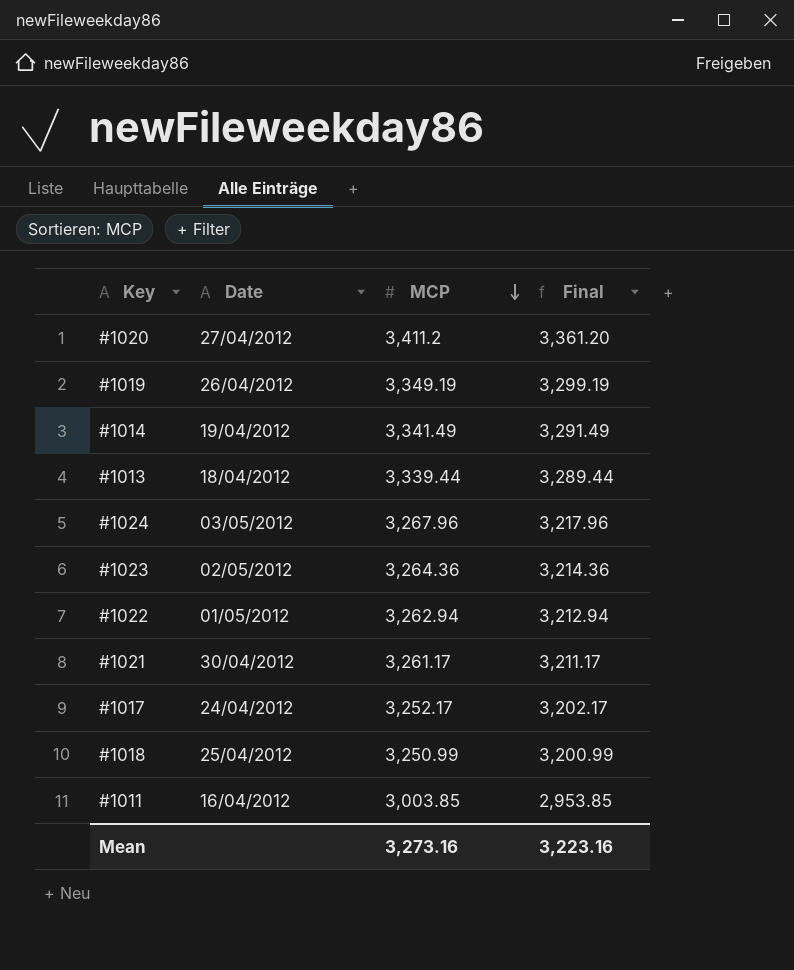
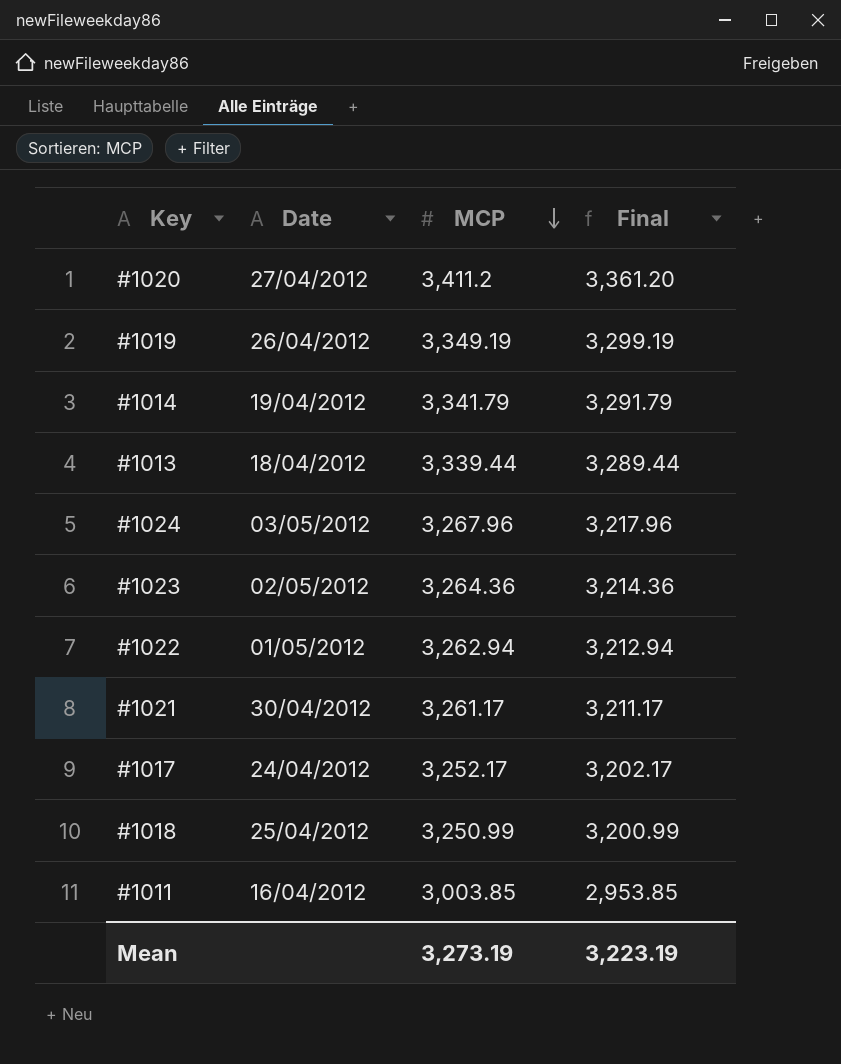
#1014 | MCP: 3,341.49 -> 3,341.79
#1014 | Final: 3,291.49 -> 3,291.79
Mean | MCP: 3,273.16 -> 3,273.19
Mean | Final: 3,223.16 -> 3,223.19

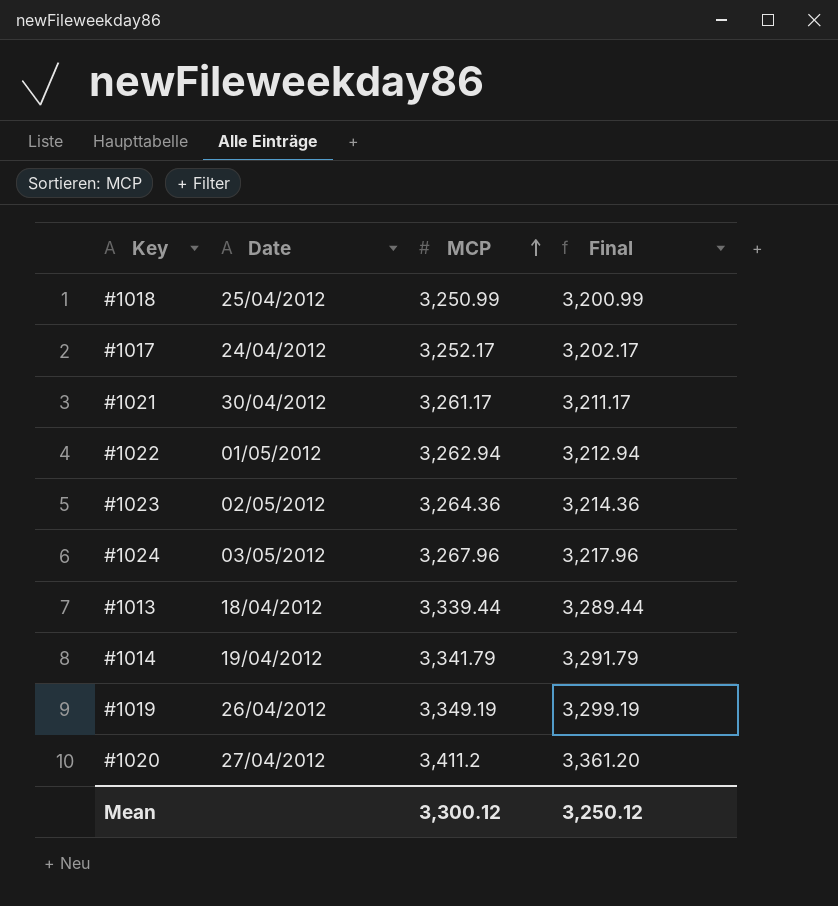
row order: MCP descending -> MCP ascending
row #1011: 16/04/2012 | 3,003.85 | 2,953.85 -> none
Mean | MCP: 3,273.19 -> 3,300.12
Mean | Final: 3,223.19 -> 3,250.12

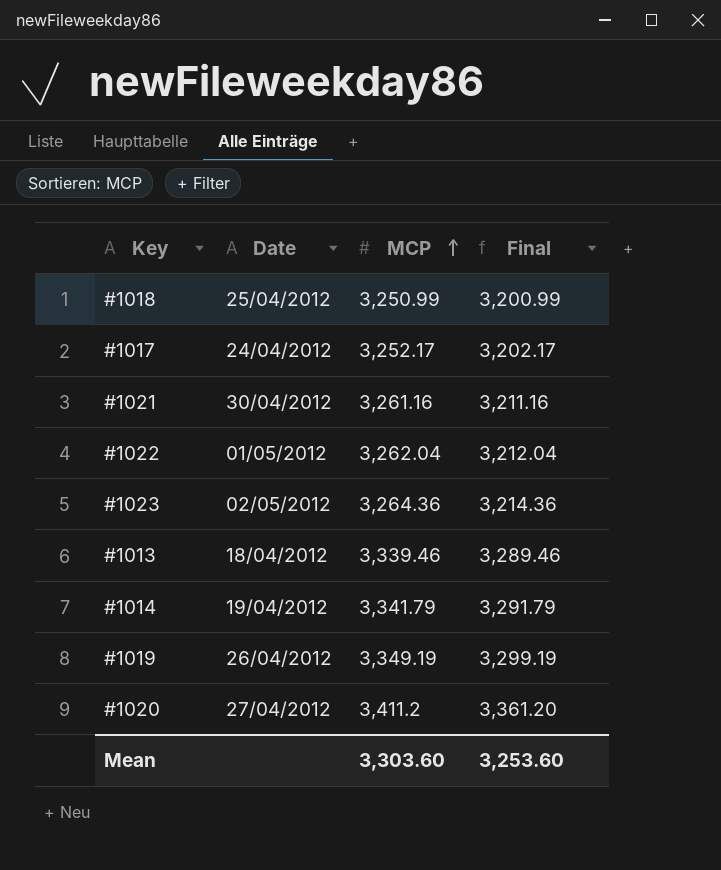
row #1024: 03/05/2012 | 3,267.96 | 3,217.96 -> none
#1021 | MCP: 3,261.17 -> 3,261.16
#1021 | Final: 3,211.17 -> 3,211.16
#1022 | MCP: 3,262.94 -> 3,262.04
#1022 | Final: 3,212.94 -> 3,212.04
#1013 | MCP: 3,339.44 -> 3,339.46
#1013 | Final: 3,289.44 -> 3,289.46
Mean | MCP: 3,300.12 -> 3,303.60
Mean | Final: 3,250.12 -> 3,253.60

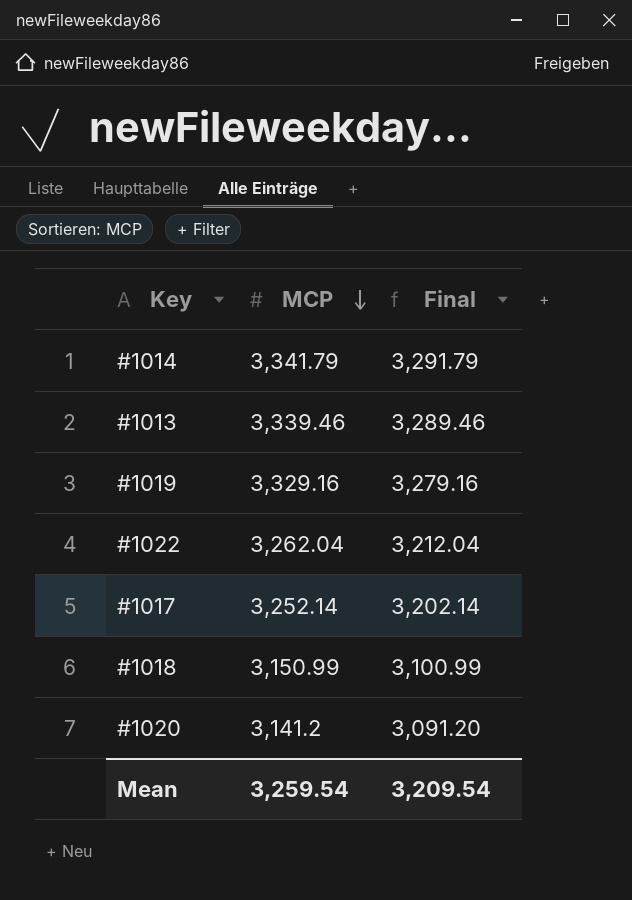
row order: MCP ascending -> MCP descending
column Date | position: 2 -> none
row #1021: 30/04/2012 | 3,261.16 | 3,211.16 -> none
row #1023: 02/05/2012 | 3,264.36 | 3,214.36 -> none
#1019 | MCP: 3,349.19 -> 3,329.16
#1019 | Final: 3,299.19 -> 3,279.16
#1017 | MCP: 3,252.17 -> 3,252.14
#1017 | Final: 3,202.17 -> 3,202.14
#1018 | MCP: 3,250.99 -> 3,150.99
#1018 | Final: 3,200.99 -> 3,100.99
#1020 | MCP: 3,411.2 -> 3,141.2
#1020 | Final: 3,361.20 -> 3,091.20
Mean | MCP: 3,303.60 -> 3,259.54
Mean | Final: 3,253.60 -> 3,209.54

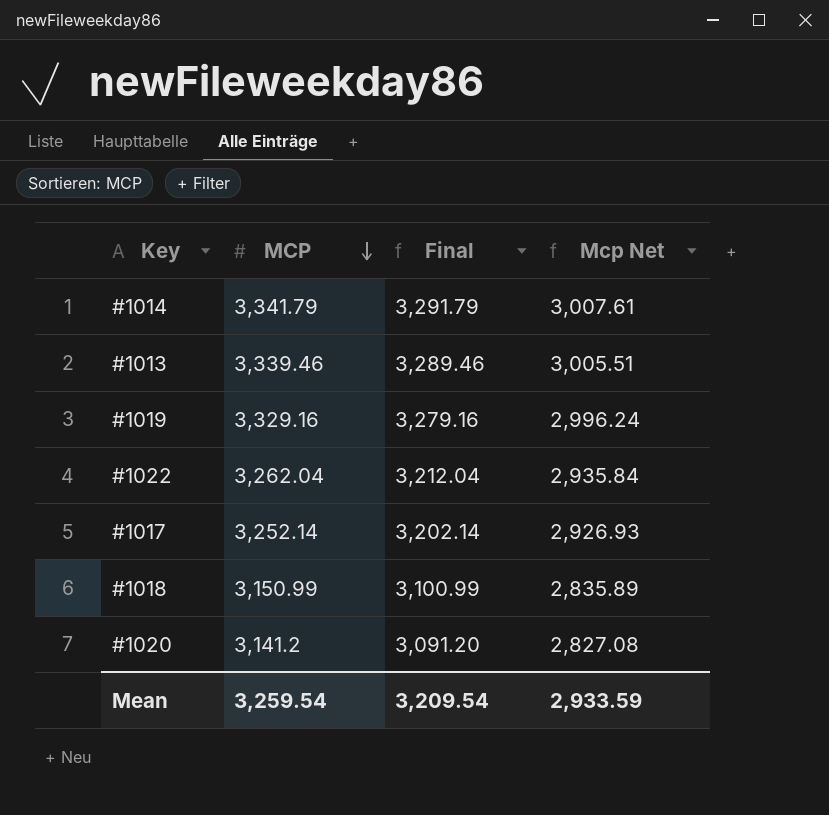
column Mcp Net | formula: none -> [MCP] * 0.9

